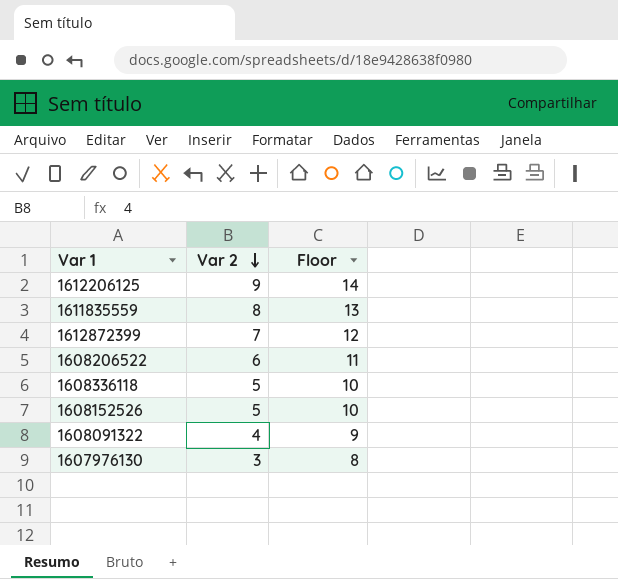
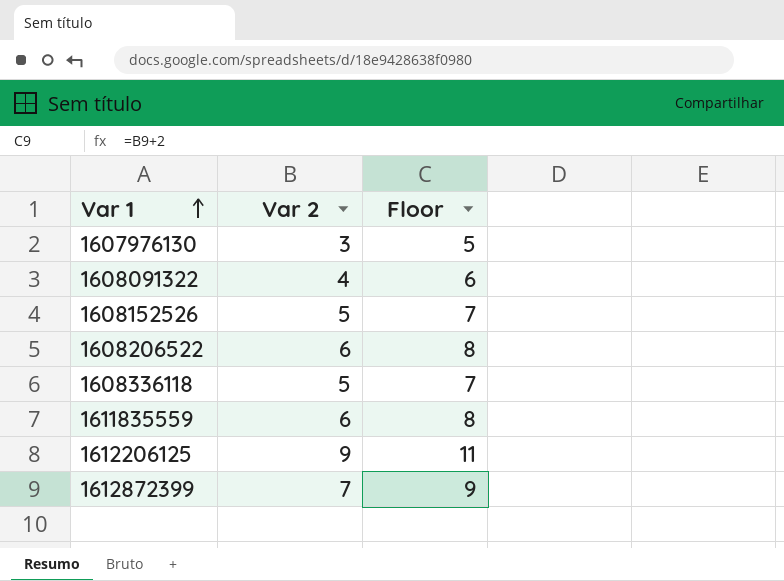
row order: Var 2 descending -> Var 1 ascending
column Floor | formula: [Var 2] + 5 -> [Var 2] + 2
1611835559 | Var 2: 8 -> 6

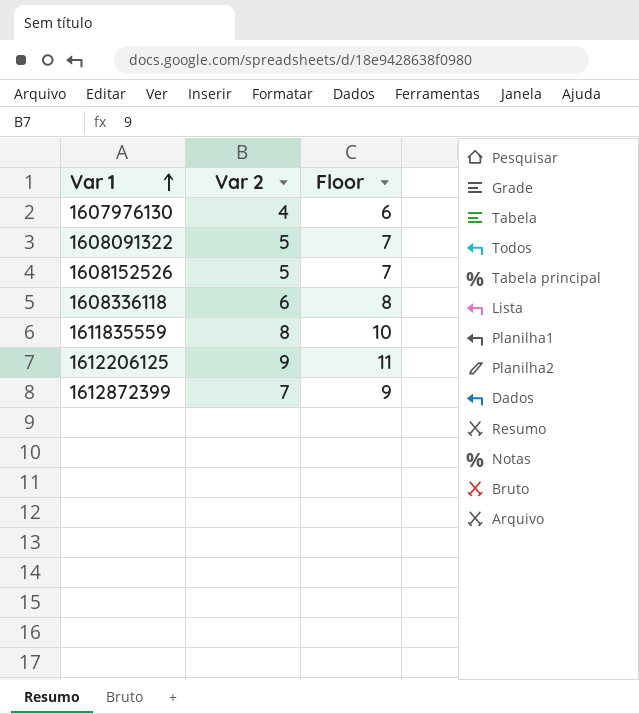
row 1608206522: 6 | 8 -> none
1607976130 | Var 2: 3 -> 4
1607976130 | Floor: 5 -> 6
1608091322 | Var 2: 4 -> 5
1608091322 | Floor: 6 -> 7
1608336118 | Var 2: 5 -> 6
1608336118 | Floor: 7 -> 8
1611835559 | Var 2: 6 -> 8
1611835559 | Floor: 8 -> 10

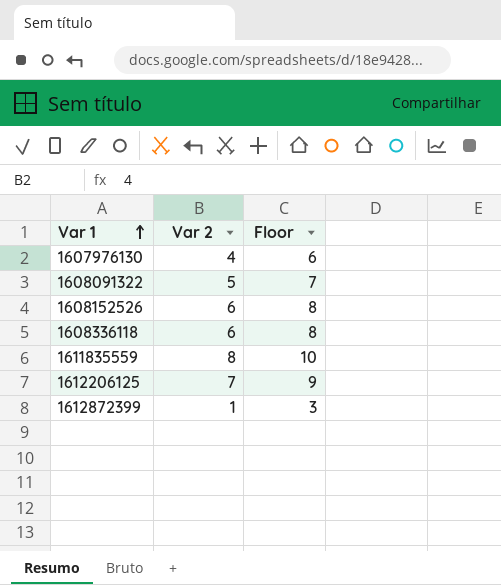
1608152526 | Var 2: 5 -> 6
1608152526 | Floor: 7 -> 8
1612206125 | Var 2: 9 -> 7
1612206125 | Floor: 11 -> 9
1612872399 | Var 2: 7 -> 1
1612872399 | Floor: 9 -> 3

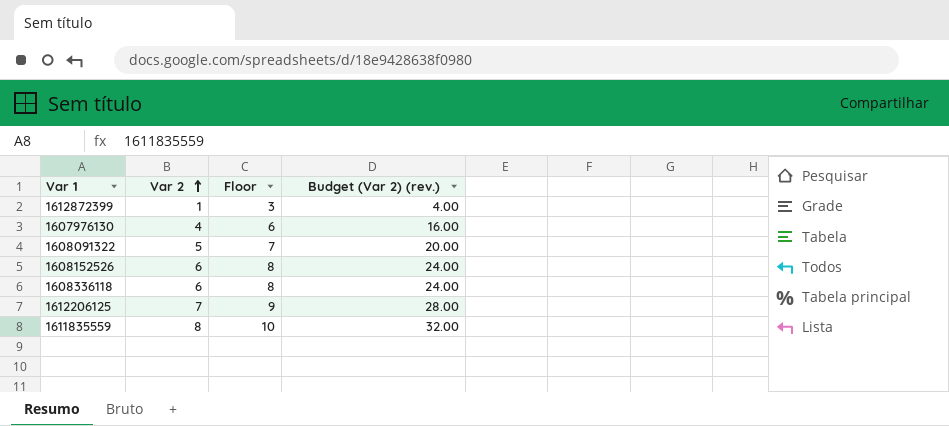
row order: Var 1 ascending -> Var 2 ascending
column Budget (Var 2) (rev.) | formula: none -> [Var 2] * 4

